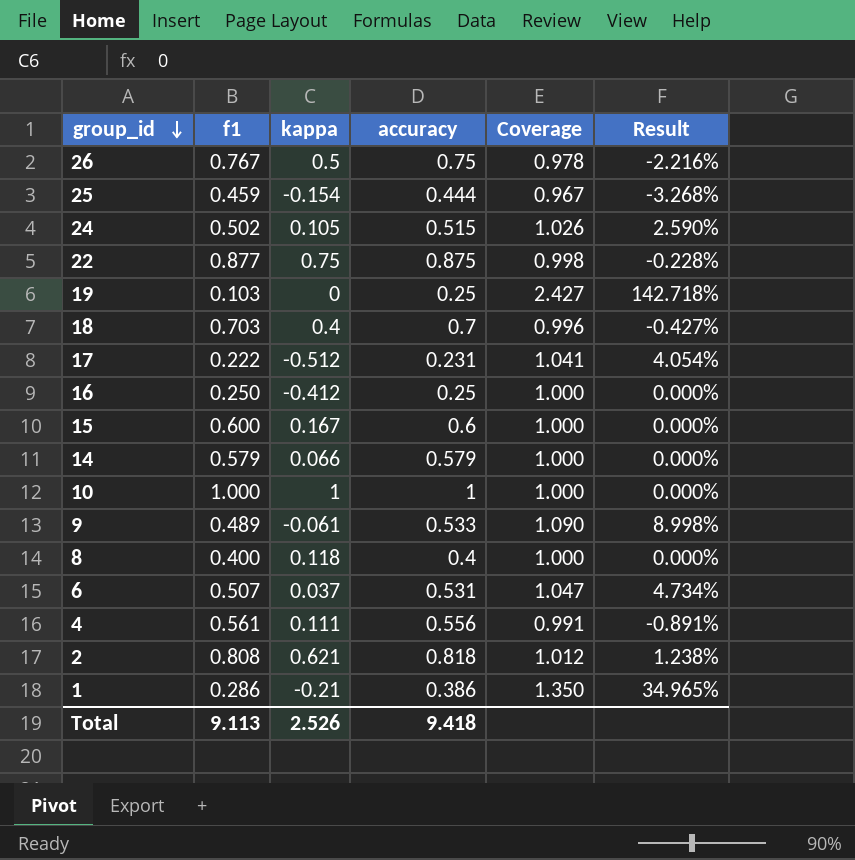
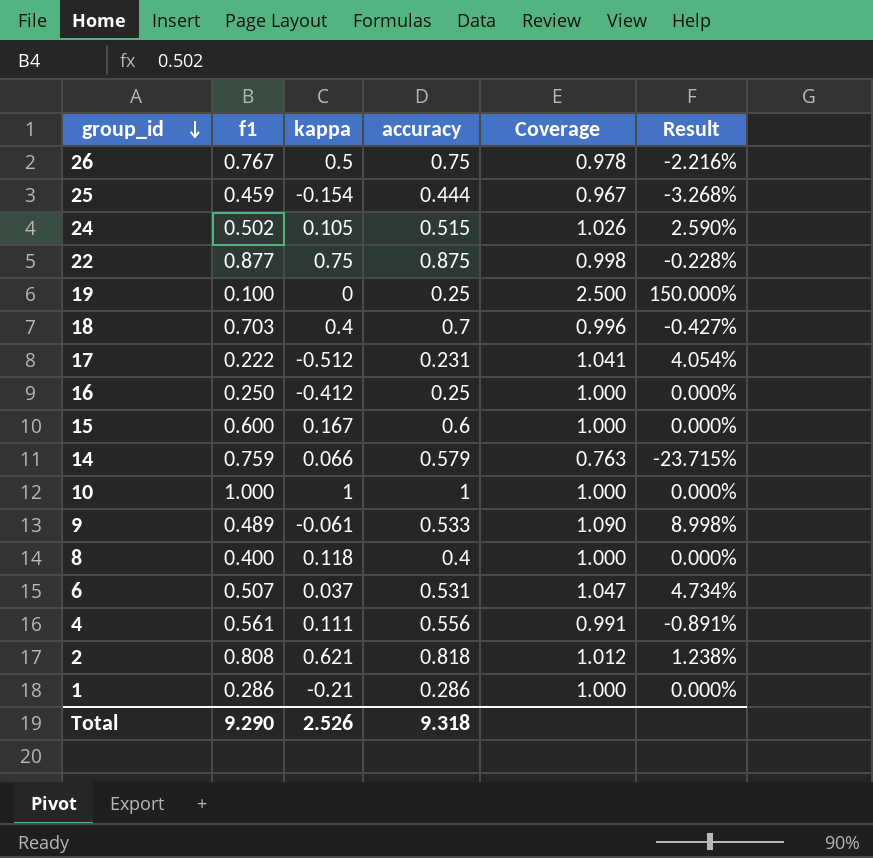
19 | f1: 0.103 -> 0.100
19 | Coverage: 2.427 -> 2.500
19 | Result: 142.718% -> 150.000%
14 | f1: 0.579 -> 0.759
14 | Coverage: 1.000 -> 0.763
14 | Result: 0.000% -> -23.715%
1 | accuracy: 0.386 -> 0.286
1 | Coverage: 1.350 -> 1.000
1 | Result: 34.965% -> 0.000%
Total | f1: 9.113 -> 9.290
Total | accuracy: 9.418 -> 9.318

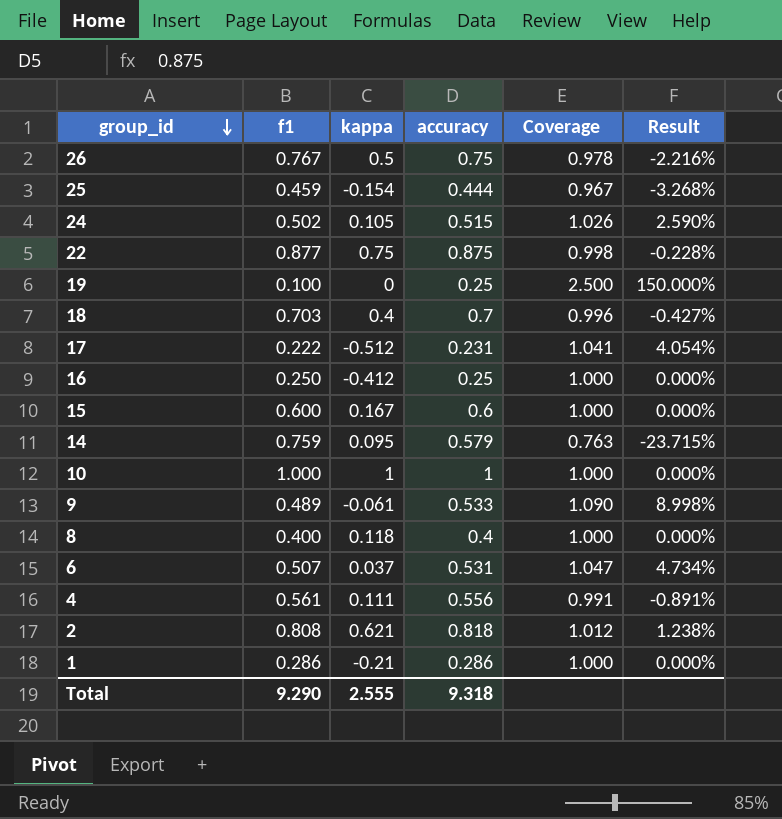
14 | kappa: 0.066 -> 0.095
Total | kappa: 2.526 -> 2.555

